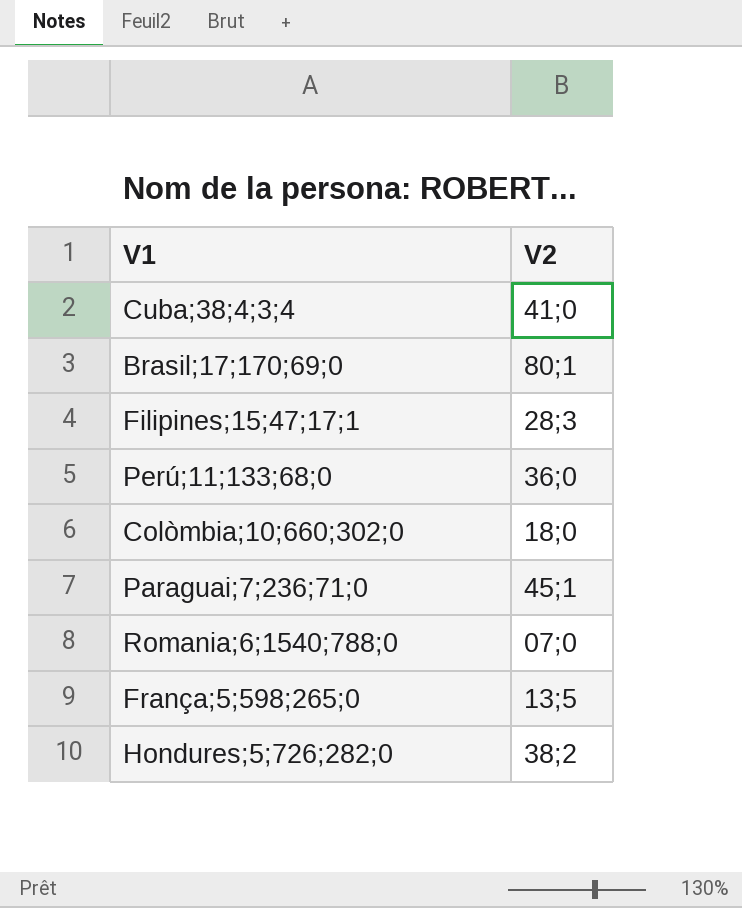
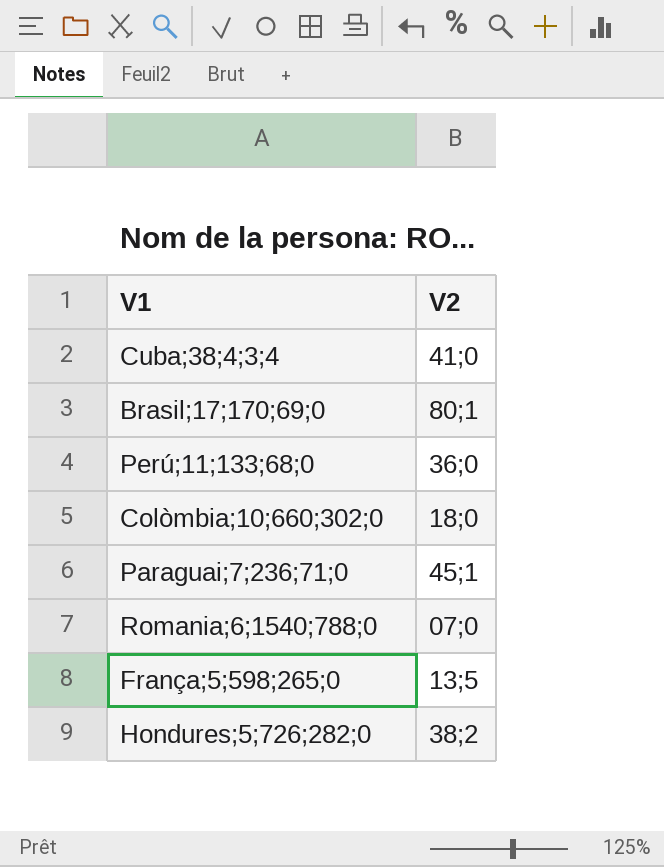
row Filipines;15;47;17;1: 28;3 -> none

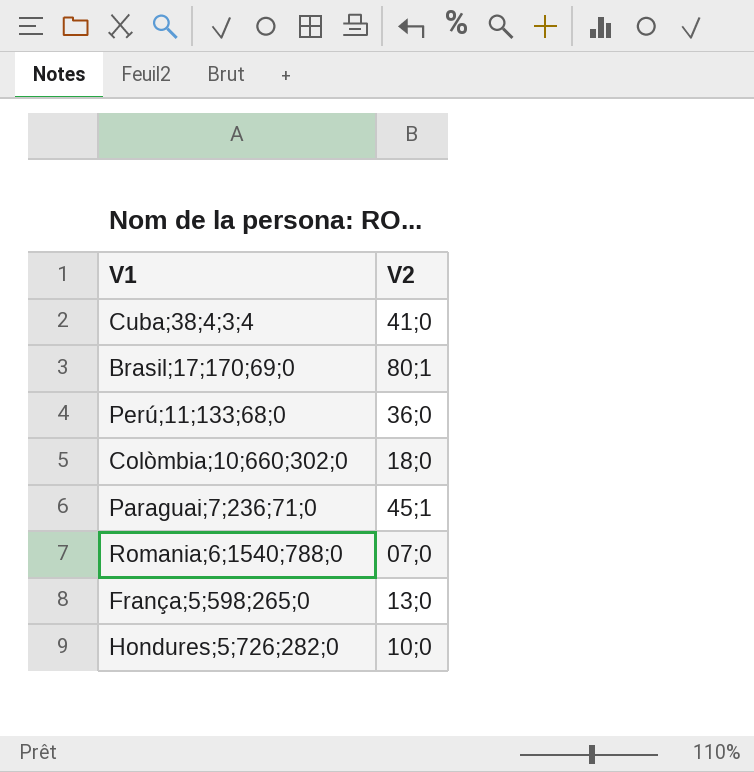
França;5;598;265;0 | V2: 13;5 -> 13;0
Hondures;5;726;282;0 | V2: 38;2 -> 10;0

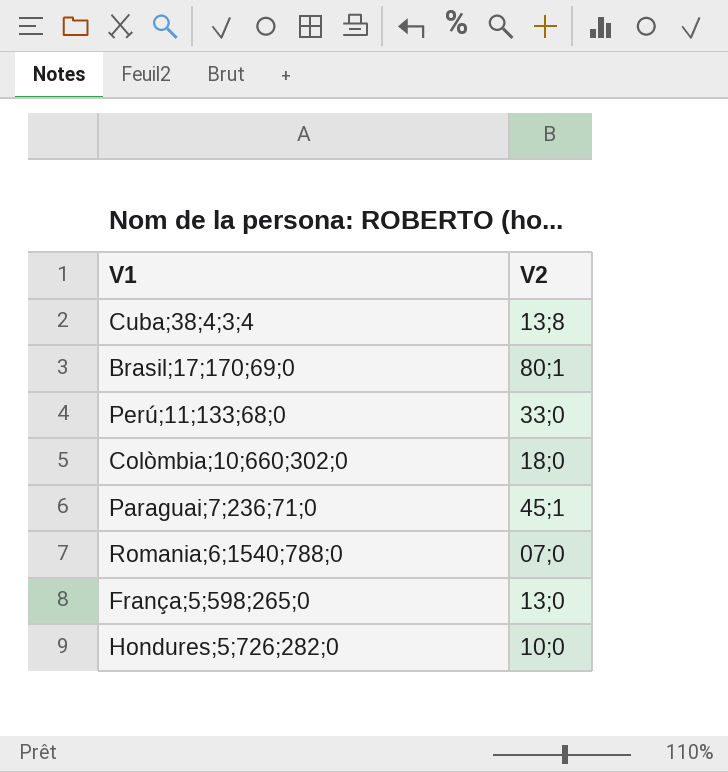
Cuba;38;4;3;4 | V2: 41;0 -> 13;8
Perú;11;133;68;0 | V2: 36;0 -> 33;0

